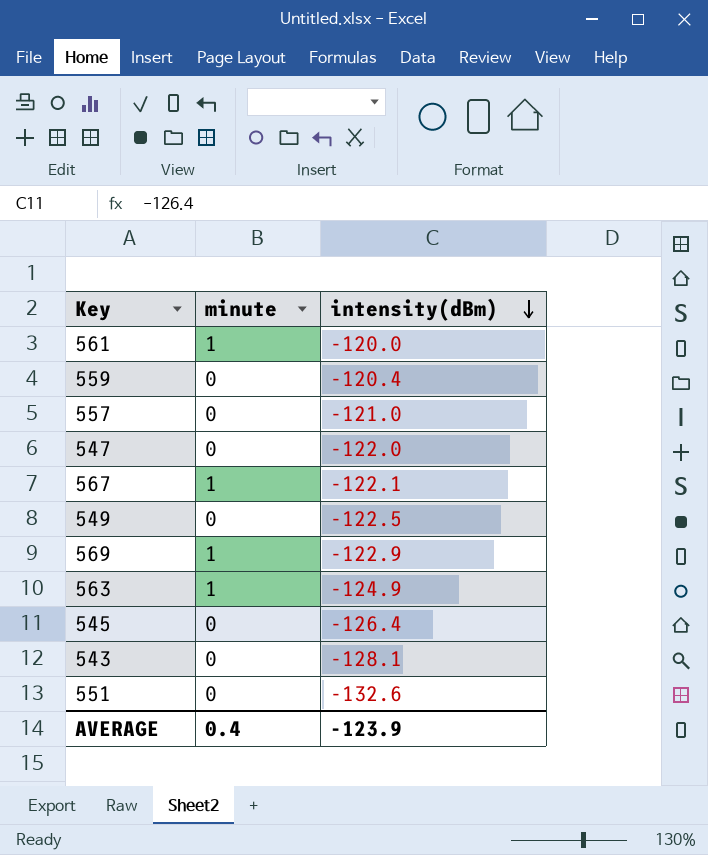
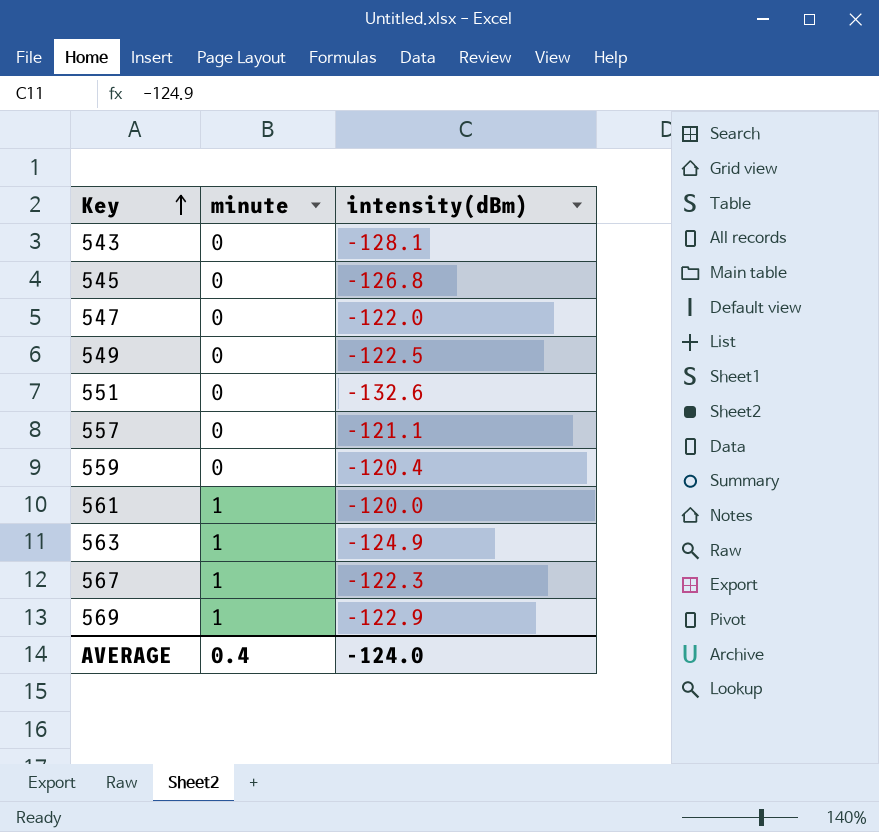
row order: intensity(dBm) descending -> Key ascending
545 | intensity(dBm): -126.4 -> -126.8
557 | intensity(dBm): -121.0 -> -121.1
567 | intensity(dBm): -122.1 -> -122.3
AVERAGE | intensity(dBm): -123.9 -> -124.0

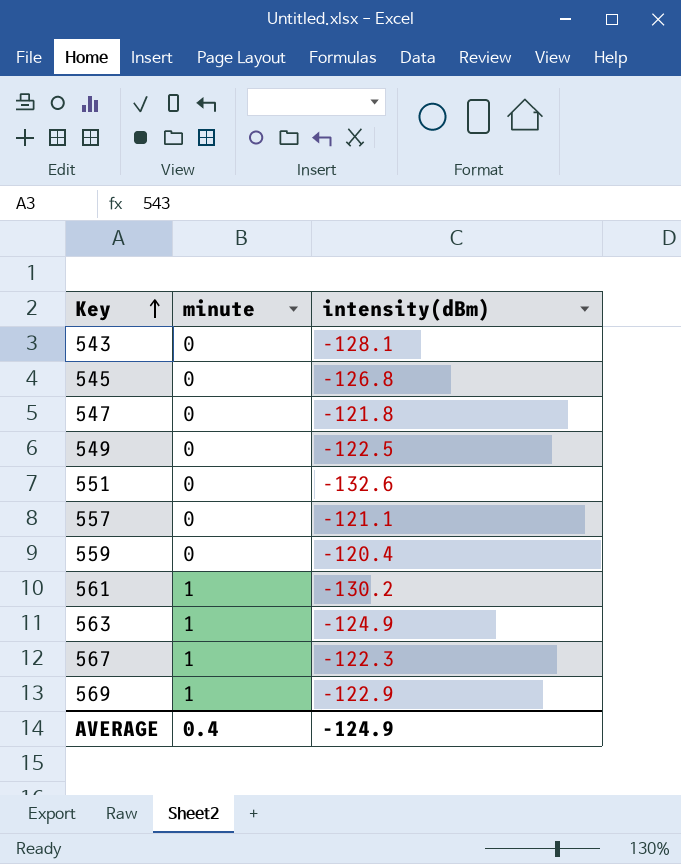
547 | intensity(dBm): -122.0 -> -121.8
561 | intensity(dBm): -120.0 -> -130.2
AVERAGE | intensity(dBm): -124.0 -> -124.9

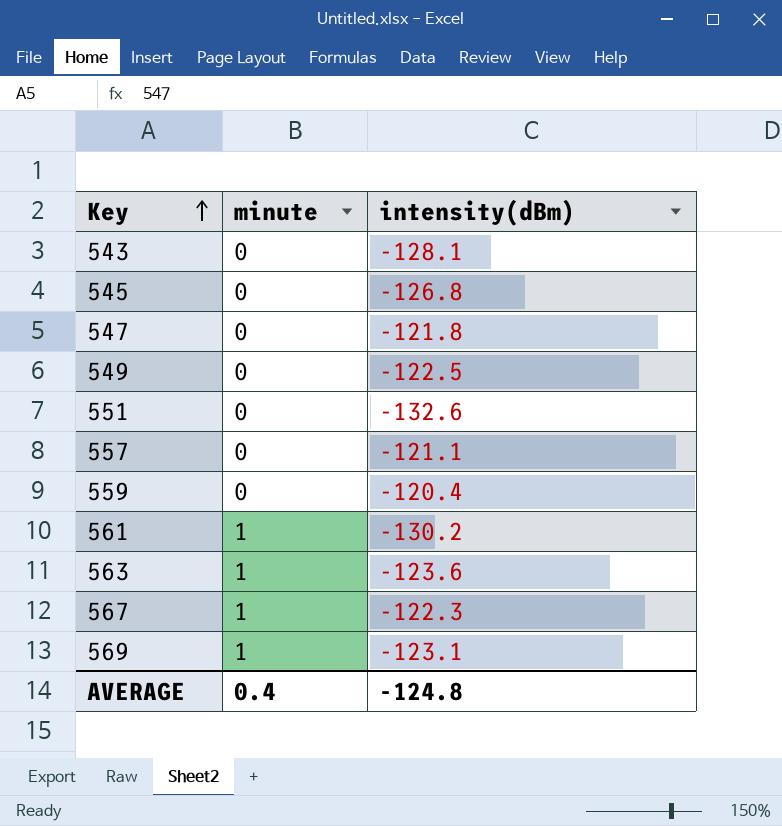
563 | intensity(dBm): -124.9 -> -123.6
569 | intensity(dBm): -122.9 -> -123.1
AVERAGE | intensity(dBm): -124.9 -> -124.8

